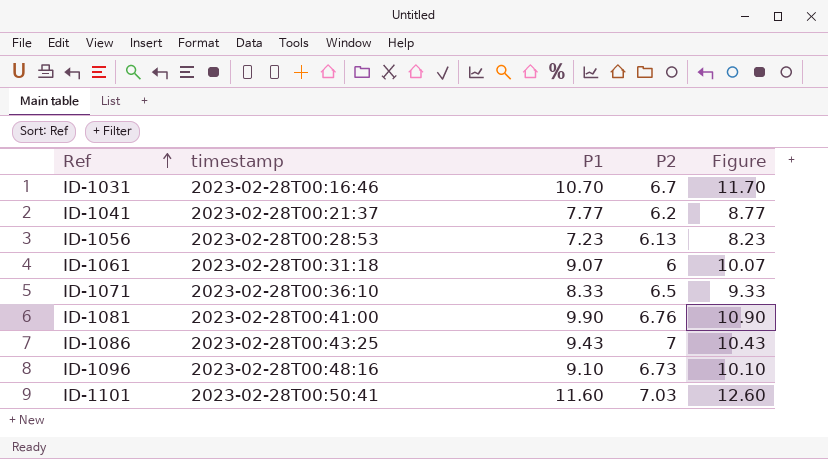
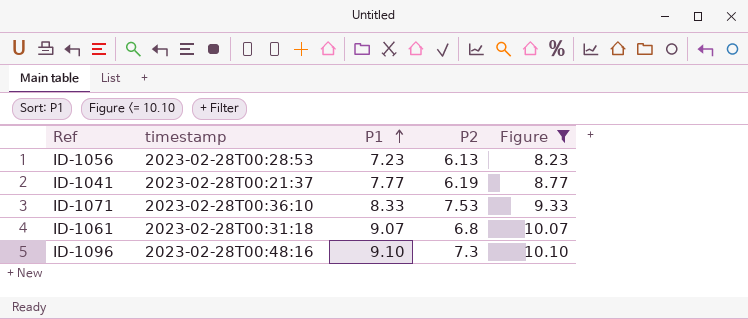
filter: none -> Figure <= 10.10
row order: Ref ascending -> P1 ascending
ID-1041 | P2: 6.2 -> 6.19
ID-1071 | P2: 6.5 -> 7.53
ID-1061 | P2: 6 -> 6.8
ID-1096 | P2: 6.73 -> 7.3

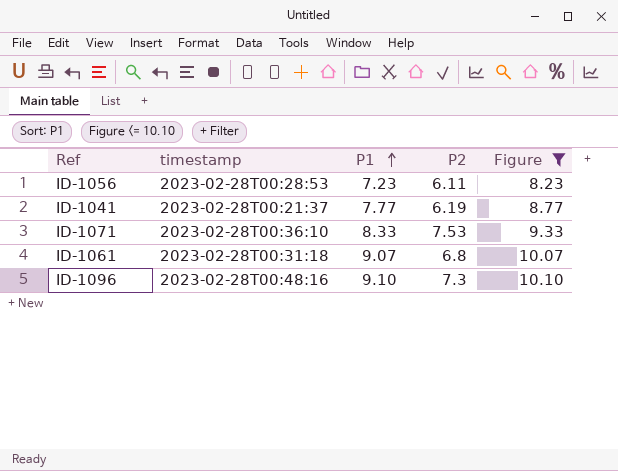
ID-1056 | P2: 6.13 -> 6.11

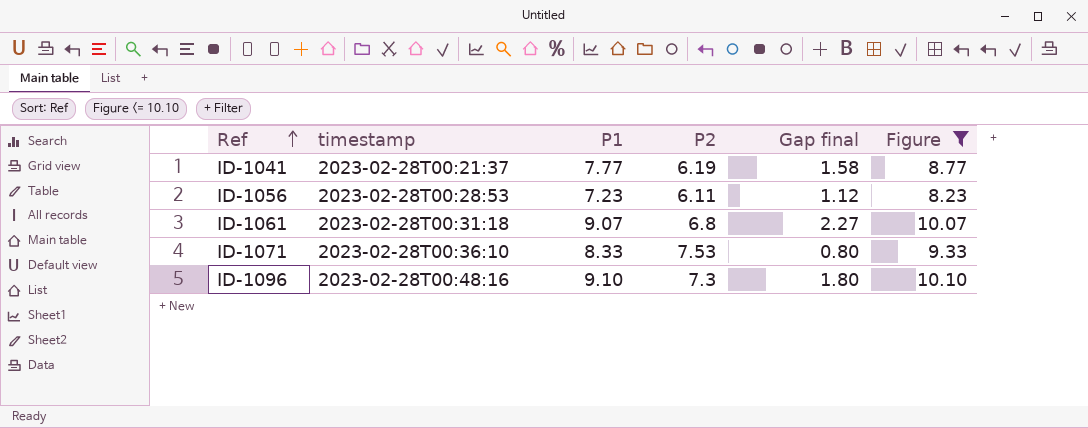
row order: P1 ascending -> Ref ascending
column Gap final | formula: none -> [P1] - [P2]

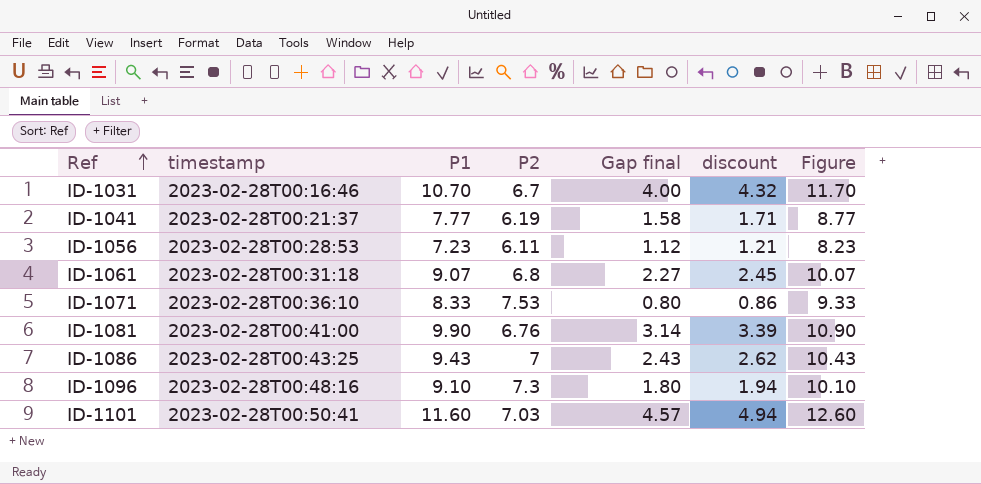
filter: Figure <= 10.10 -> none
column discount | formula: none -> [Gap final] * 1.08

